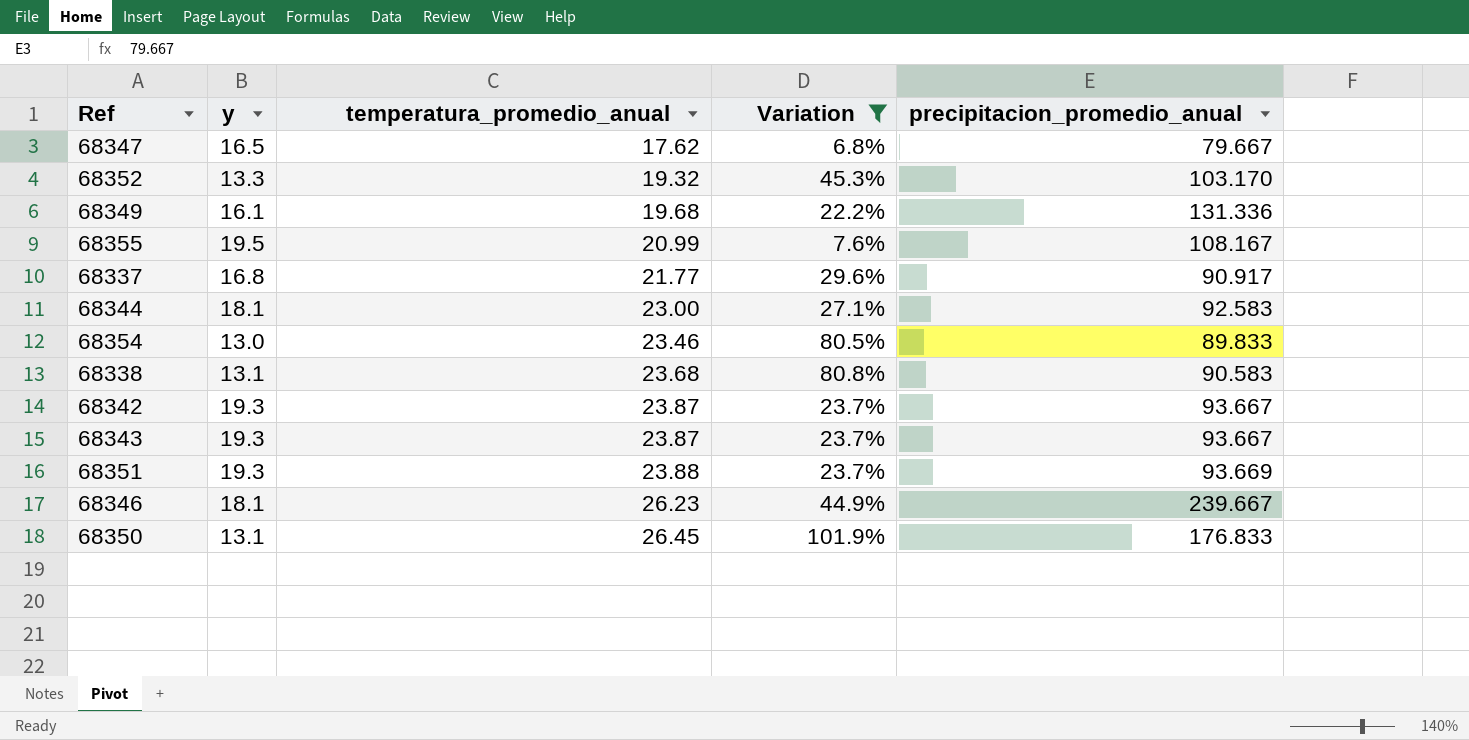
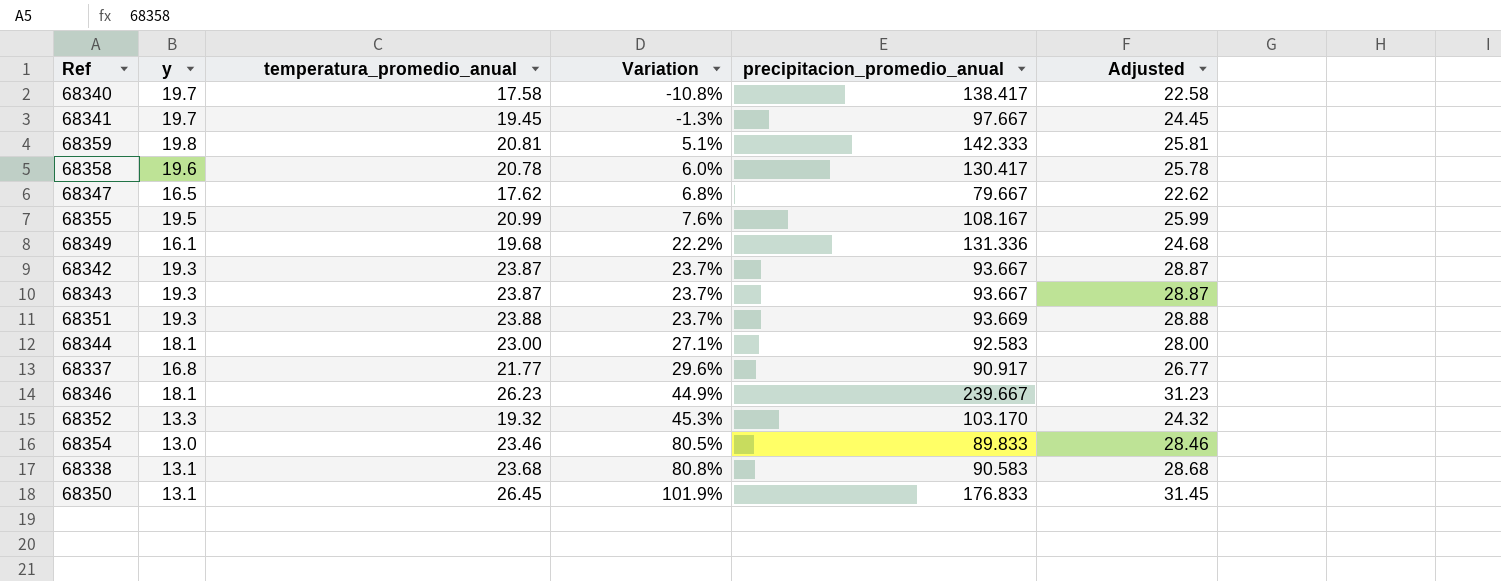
filter: Variation >= 6.8% -> none
row order: temperatura_promedio_anual ascending -> Variation ascending
column Adjusted | formula: none -> [temperatura_promedio_anual] + 5

